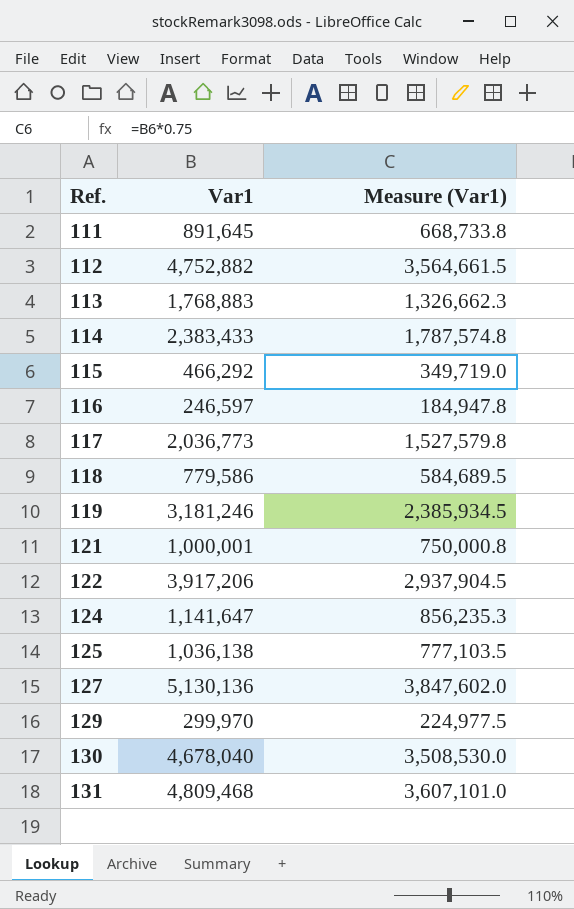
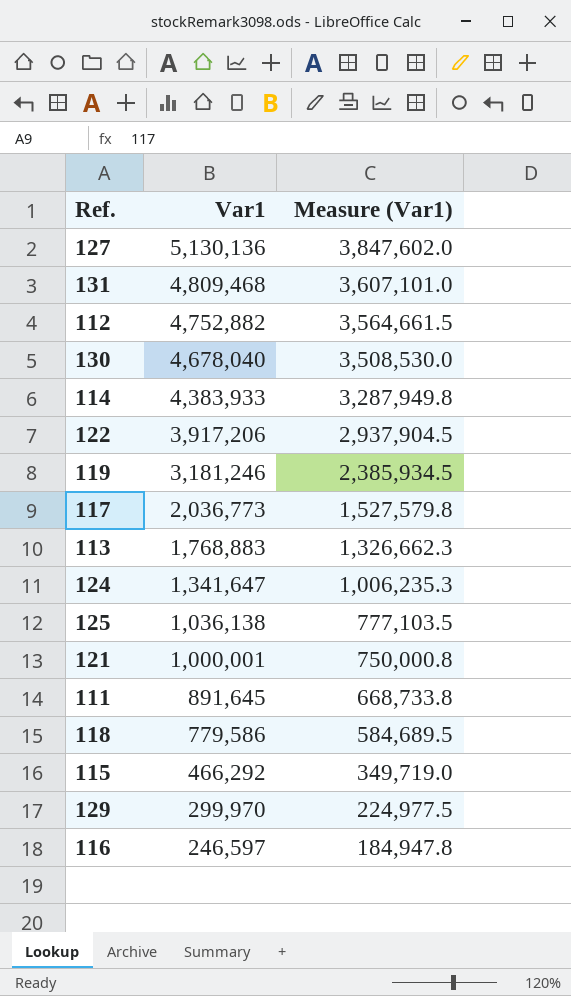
row order: Ref. ascending -> Var1 descending
114 | Var1: 2,383,433 -> 4,383,933
114 | Measure (Var1): 1,787,574.8 -> 3,287,949.8
124 | Var1: 1,141,647 -> 1,341,647
124 | Measure (Var1): 856,235.3 -> 1,006,235.3

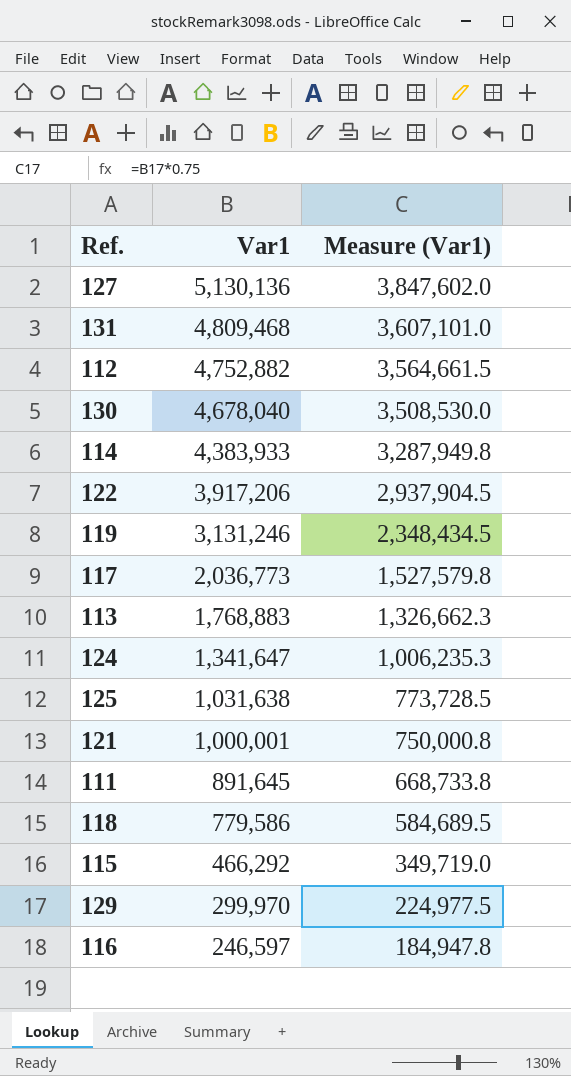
119 | Var1: 3,181,246 -> 3,131,246
119 | Measure (Var1): 2,385,934.5 -> 2,348,434.5
125 | Var1: 1,036,138 -> 1,031,638
125 | Measure (Var1): 777,103.5 -> 773,728.5

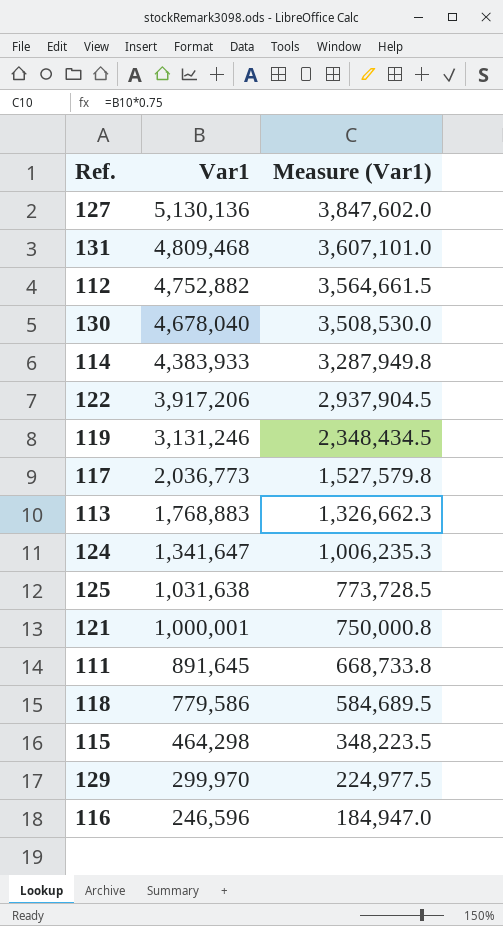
115 | Var1: 466,292 -> 464,298
115 | Measure (Var1): 349,719.0 -> 348,223.5
116 | Var1: 246,597 -> 246,596
116 | Measure (Var1): 184,947.8 -> 184,947.0

